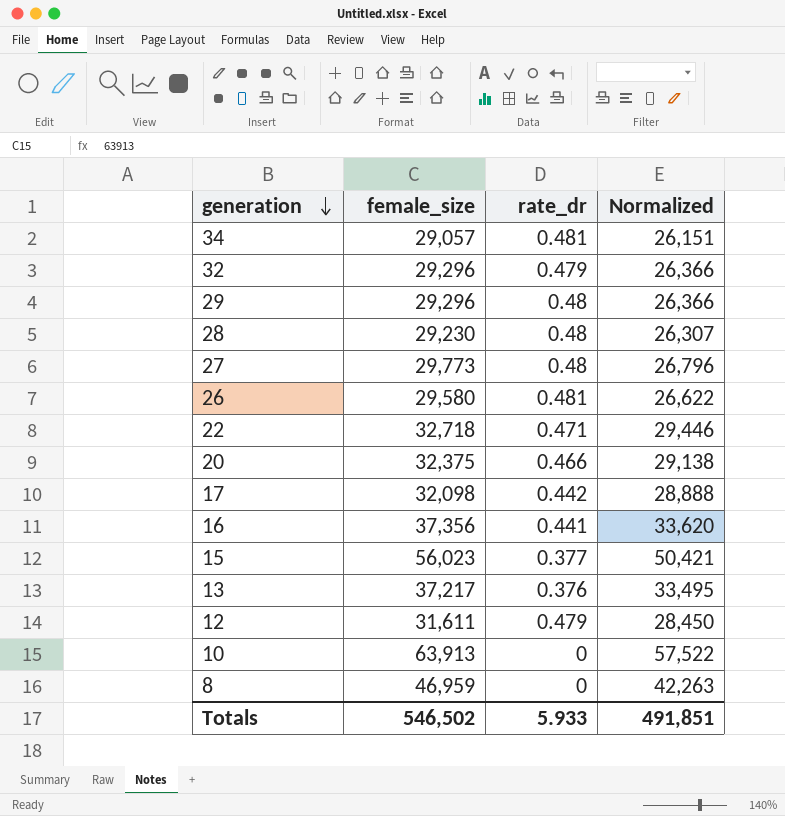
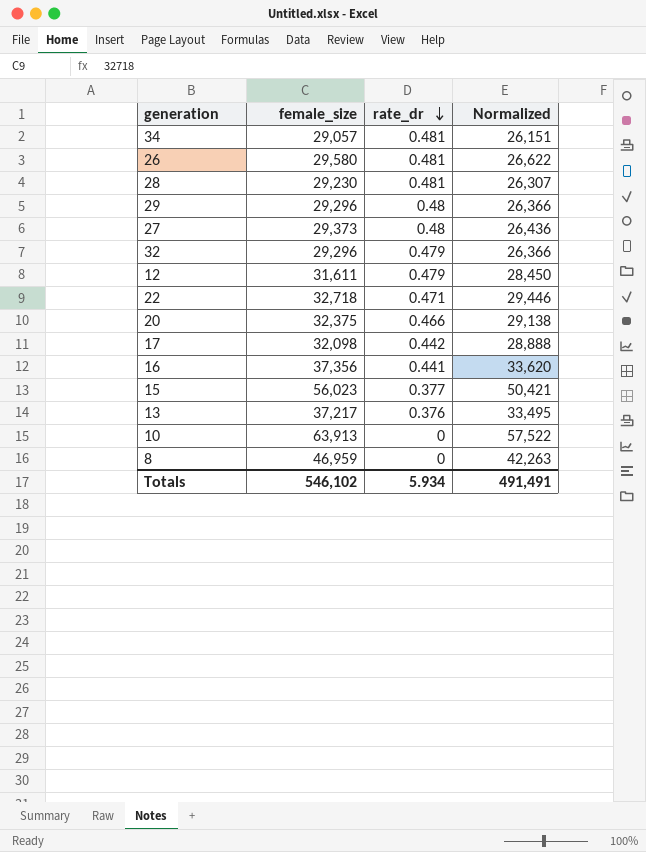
row order: generation descending -> rate_dr descending
28 | rate_dr: 0.48 -> 0.481
27 | female_size: 29,773 -> 29,373
27 | Normalized: 26,796 -> 26,436
Totals | female_size: 546,502 -> 546,102
Totals | rate_dr: 5.933 -> 5.934
Totals | Normalized: 491,851 -> 491,491

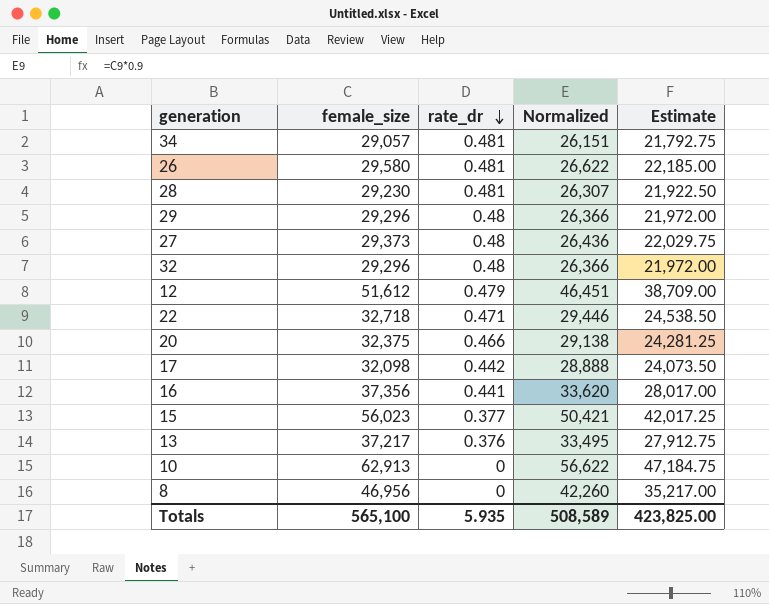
column Estimate | formula: none -> [female_size] * 0.75
32 | rate_dr: 0.479 -> 0.48
12 | female_size: 31,611 -> 51,612
12 | Normalized: 28,450 -> 46,451
10 | female_size: 63,913 -> 62,913
10 | Normalized: 57,522 -> 56,622
8 | female_size: 46,959 -> 46,956
8 | Normalized: 42,263 -> 42,260
Totals | female_size: 546,102 -> 565,100
Totals | rate_dr: 5.934 -> 5.935
Totals | Normalized: 491,491 -> 508,589

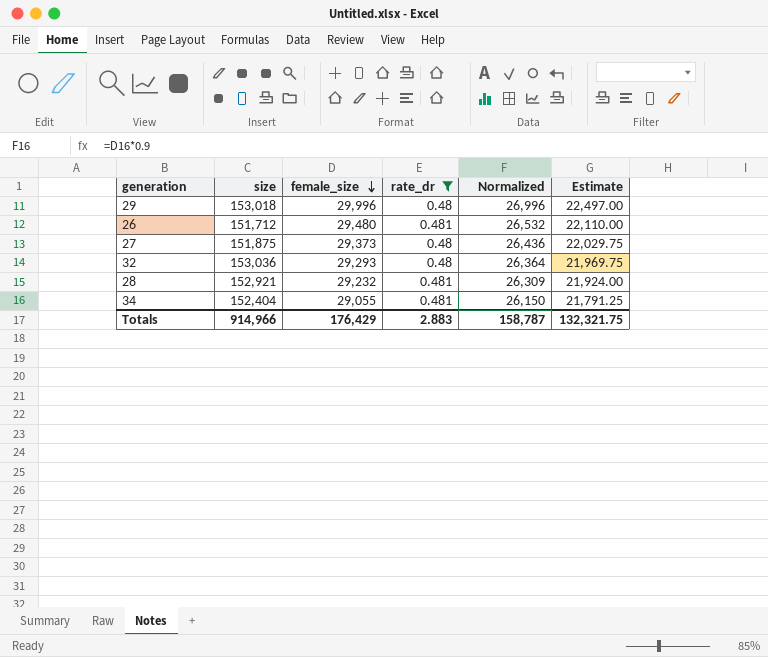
filter: none -> rate_dr >= 0.48
row order: rate_dr descending -> female_size descending
column size | position: none -> 2
29 | female_size: 29,296 -> 29,996
29 | Normalized: 26,366 -> 26,996
29 | Estimate: 21,972.00 -> 22,497.00
26 | female_size: 29,580 -> 29,480
26 | Normalized: 26,622 -> 26,532
26 | Estimate: 22,185.00 -> 22,110.00
32 | female_size: 29,296 -> 29,293
32 | Normalized: 26,366 -> 26,364
32 | Estimate: 21,972.00 -> 21,969.75
28 | female_size: 29,230 -> 29,232
28 | Normalized: 26,307 -> 26,309
28 | Estimate: 21,922.50 -> 21,924.00
34 | female_size: 29,057 -> 29,055
34 | Normalized: 26,151 -> 26,150
34 | Estimate: 21,792.75 -> 21,791.25
Totals | female_size: 565,100 -> 176,429
Totals | rate_dr: 5.935 -> 2.883
Totals | Normalized: 508,589 -> 158,787
Totals | Estimate: 423,825.00 -> 132,321.75

